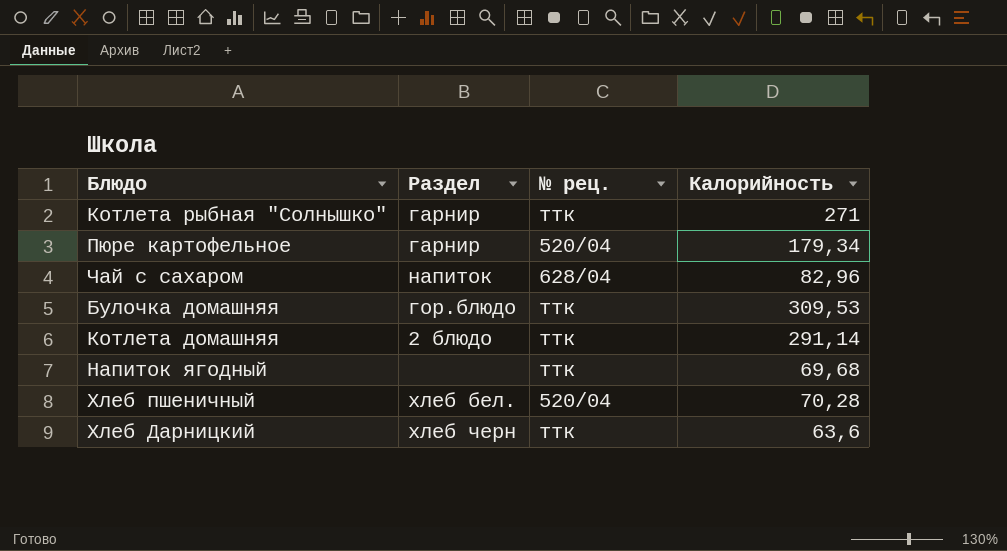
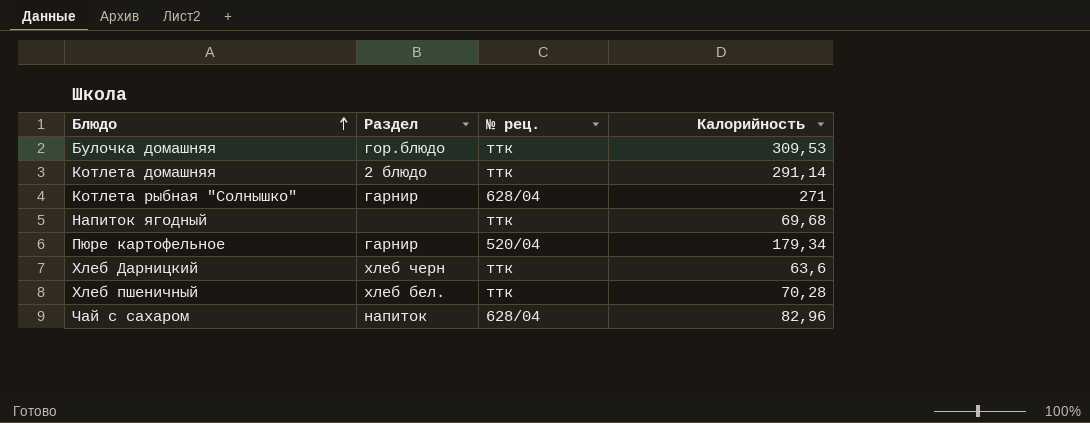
row order: none -> Блюдо ascending
Котлета рыбная "Солнышко" | № рец.: ттк -> 628/04
Хлеб пшеничный | № рец.: 520/04 -> ттк

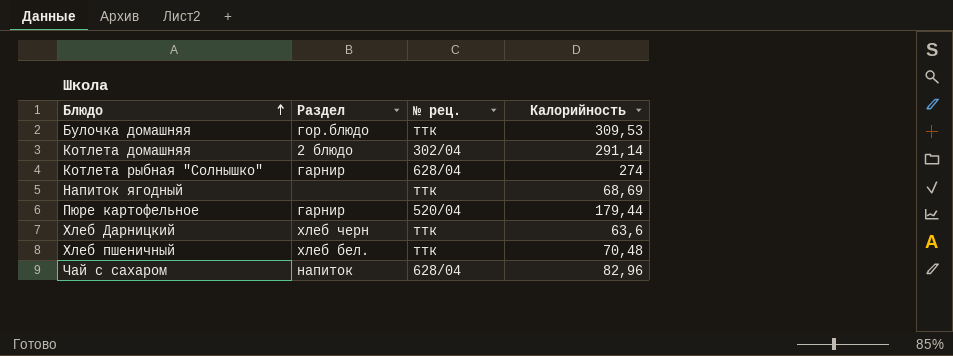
Котлета домашняя | № рец.: ттк -> 302/04
Котлета рыбная "Солнышко" | Калорийность: 271 -> 274
Напиток ягодный | Калорийность: 69,68 -> 68,69
Пюре картофельное | Калорийность: 179,34 -> 179,44
Хлеб пшеничный | Калорийность: 70,28 -> 70,48

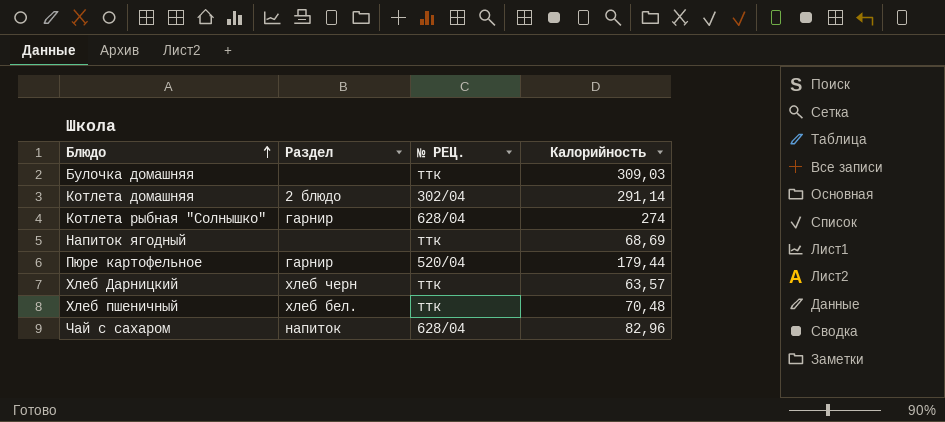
column name: № рец. -> № РЕЦ.
Булочка домашняя | Раздел: гор.блюдо -> none
Булочка домашняя | Калорийность: 309,53 -> 309,03
Хлеб Дарницкий | Калорийность: 63,6 -> 63,57

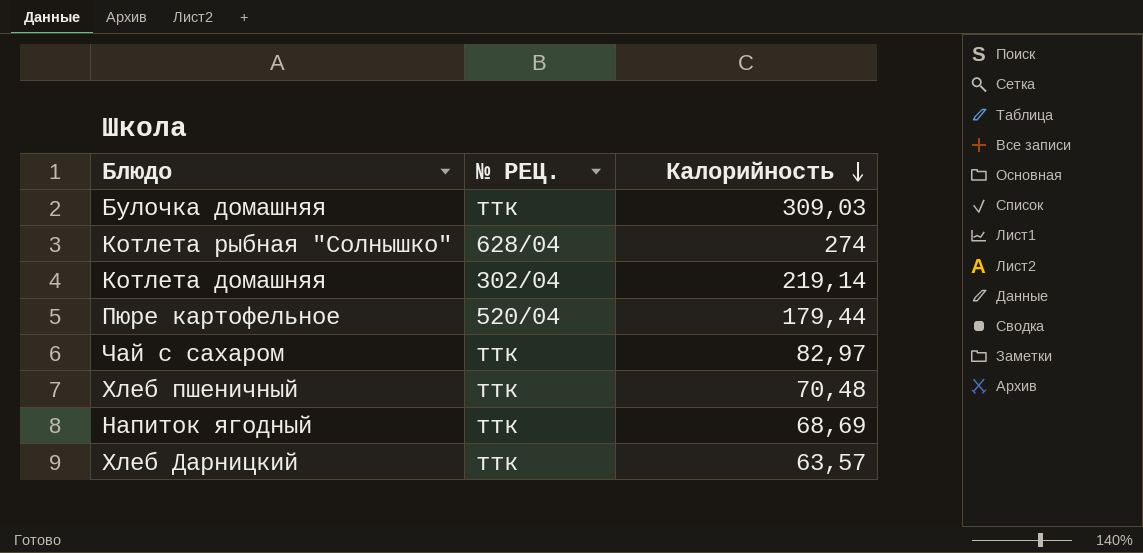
row order: Блюдо ascending -> Калорийность descending
column Раздел | position: 2 -> none
Котлета домашняя | Калорийность: 291,14 -> 219,14
Чай с сахаром | № РЕЦ.: 628/04 -> ттк
Чай с сахаром | Калорийность: 82,96 -> 82,97

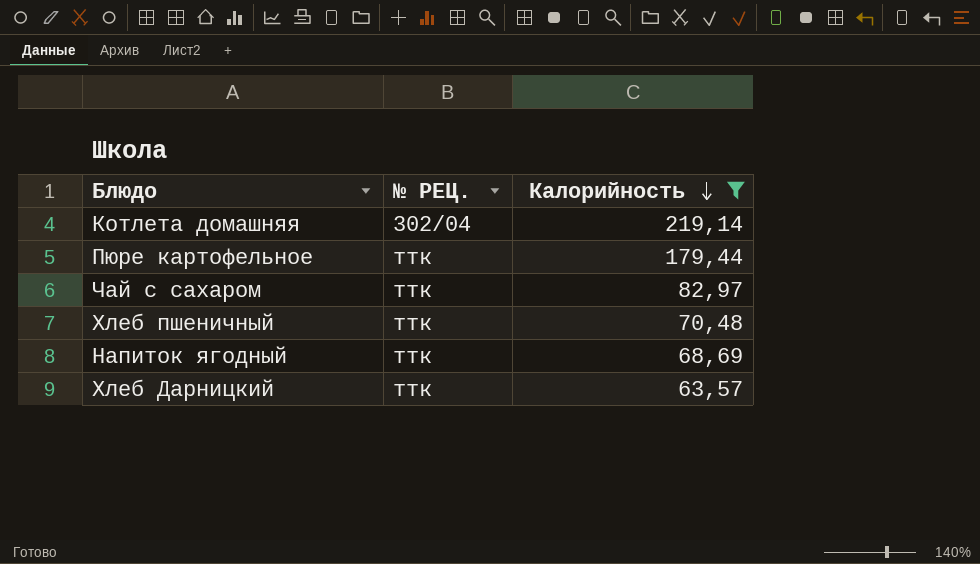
filter: none -> Калорийность <= 219,14
Пюре картофельное | № РЕЦ.: 520/04 -> ттк

